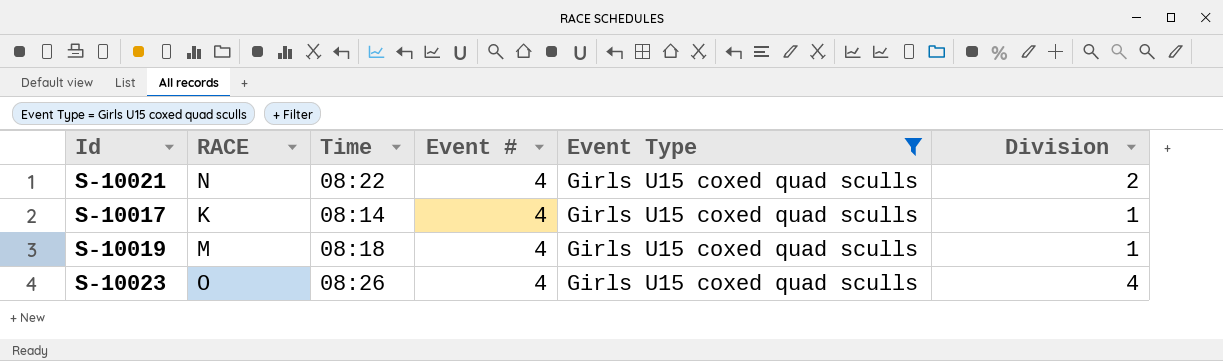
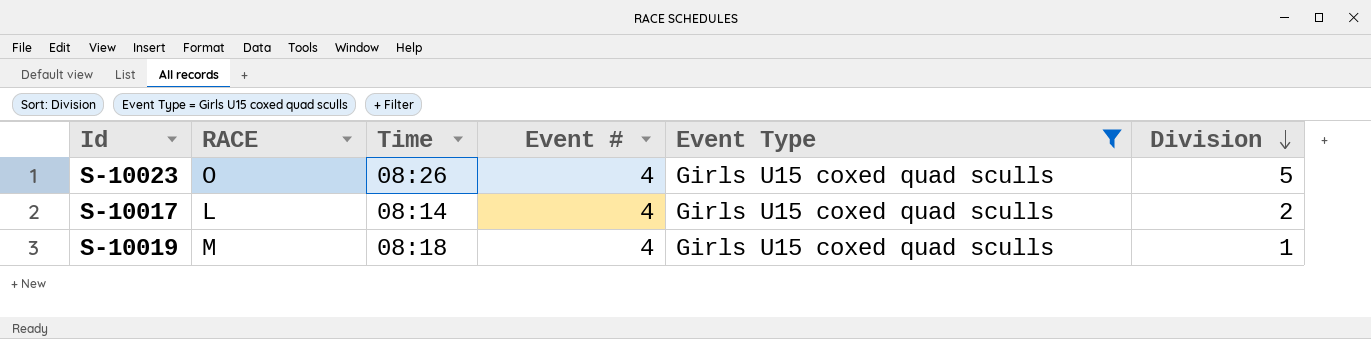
row order: none -> Division descending
row S-10021: N | 08:22 | 4 | Girls U15 coxed quad sculls | 2 -> none
S-10023 | Division: 4 -> 5
S-10017 | RACE: K -> L
S-10017 | Division: 1 -> 2

